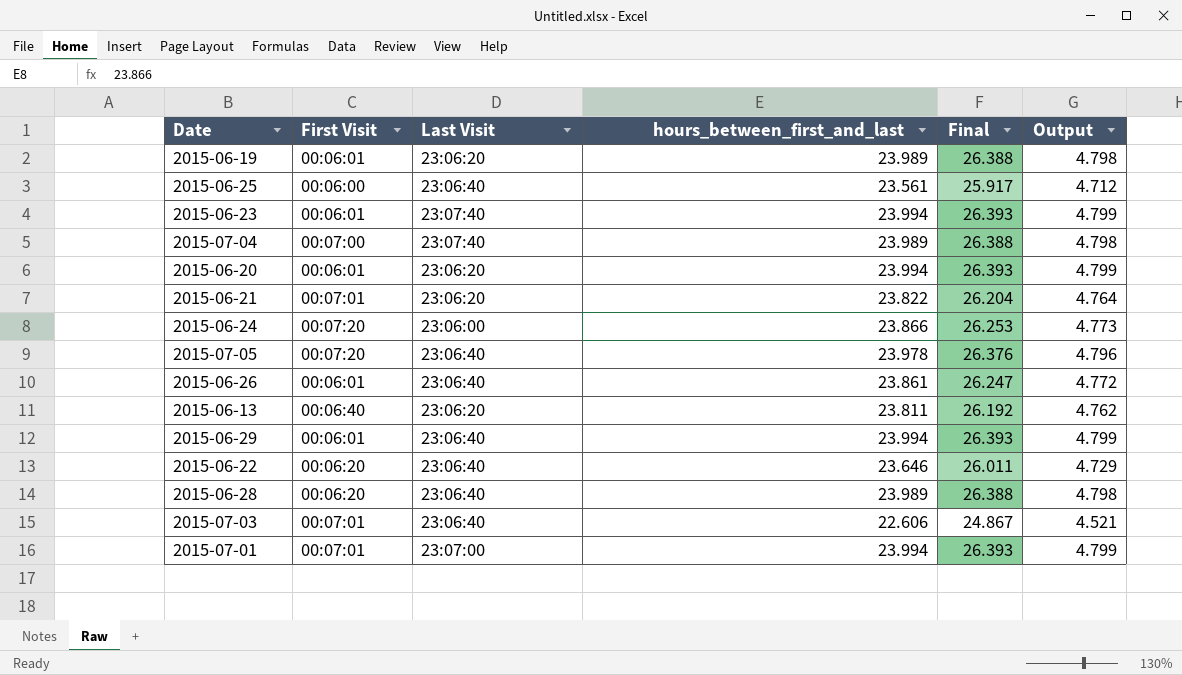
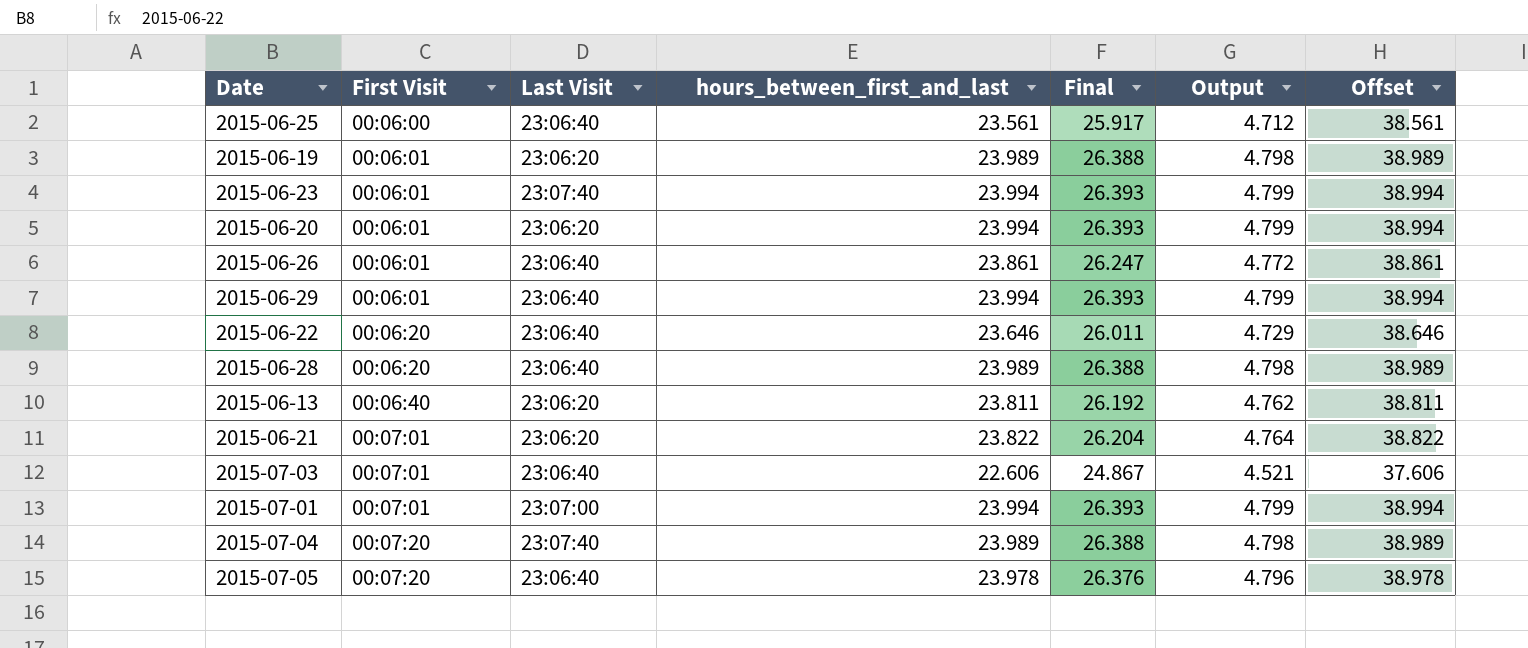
row order: none -> First Visit ascending
column Offset | formula: none -> [hours_between_first_and_last] + 15
row 2015-06-24: 00:07:20 | 23:06:00 | 23.866 | 26.253 | 4.773 -> none
2015-07-04 | First Visit: 00:07:00 -> 00:07:20

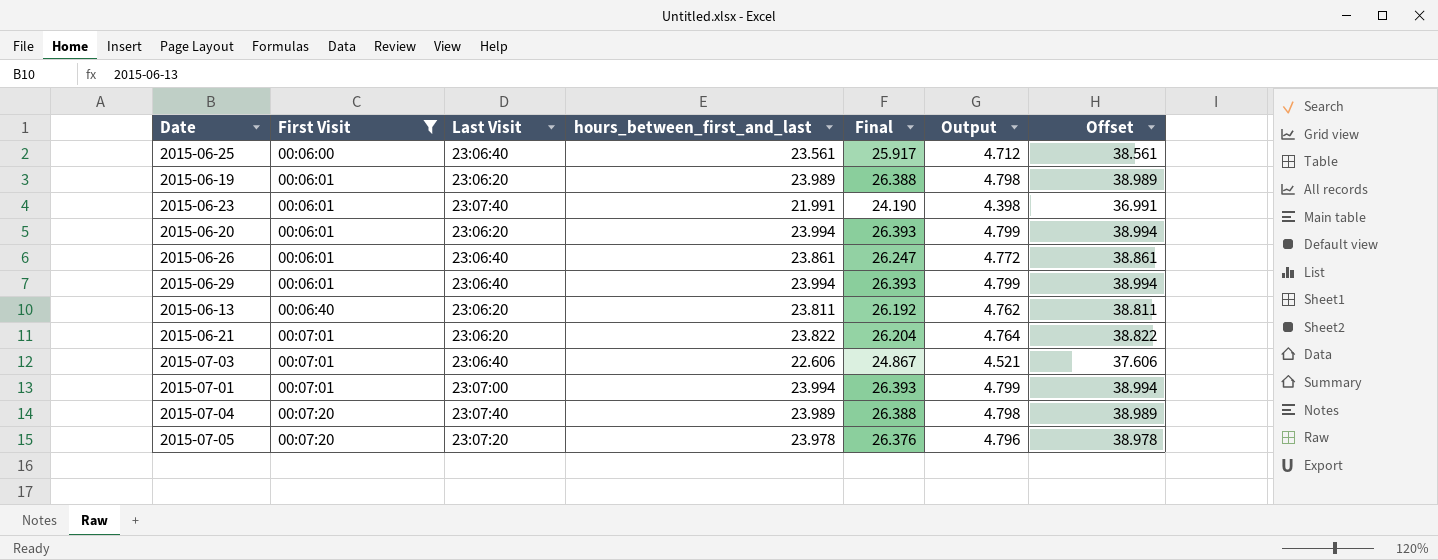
filter: none -> First Visit != 00:06:20
2015-06-23 | hours_between_first_and_last: 23.994 -> 21.991
2015-06-23 | Final: 26.393 -> 24.190
2015-06-23 | Output: 4.799 -> 4.398
2015-06-23 | Offset: 38.994 -> 36.991
2015-07-05 | Last Visit: 23:06:40 -> 23:07:20

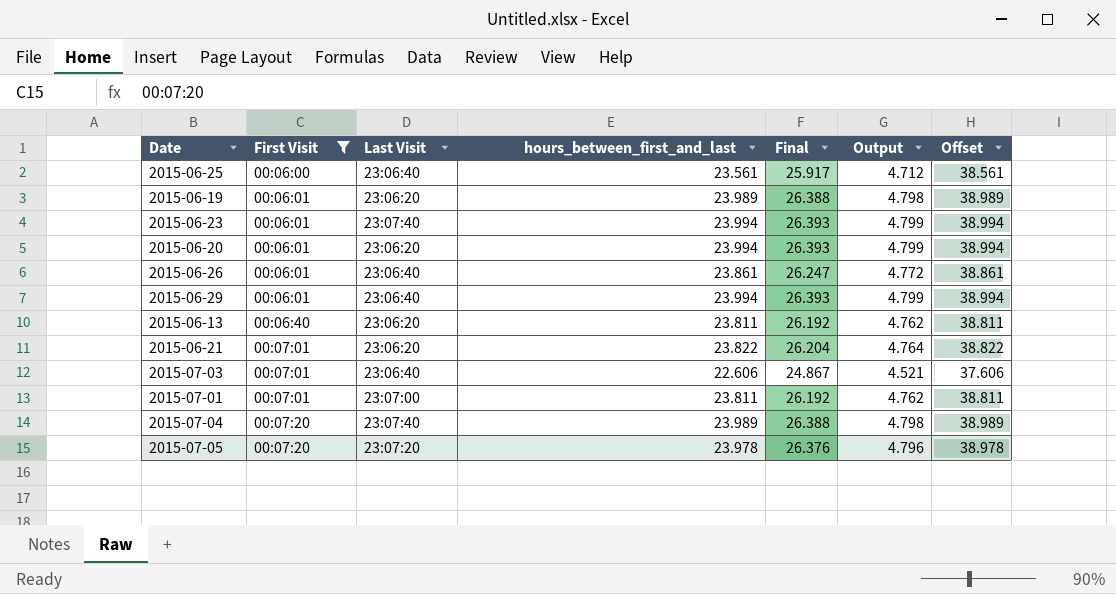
2015-06-23 | hours_between_first_and_last: 21.991 -> 23.994
2015-06-23 | Final: 24.190 -> 26.393
2015-06-23 | Output: 4.398 -> 4.799
2015-06-23 | Offset: 36.991 -> 38.994
2015-07-01 | hours_between_first_and_last: 23.994 -> 23.811
2015-07-01 | Final: 26.393 -> 26.192
2015-07-01 | Output: 4.799 -> 4.762
2015-07-01 | Offset: 38.994 -> 38.811

